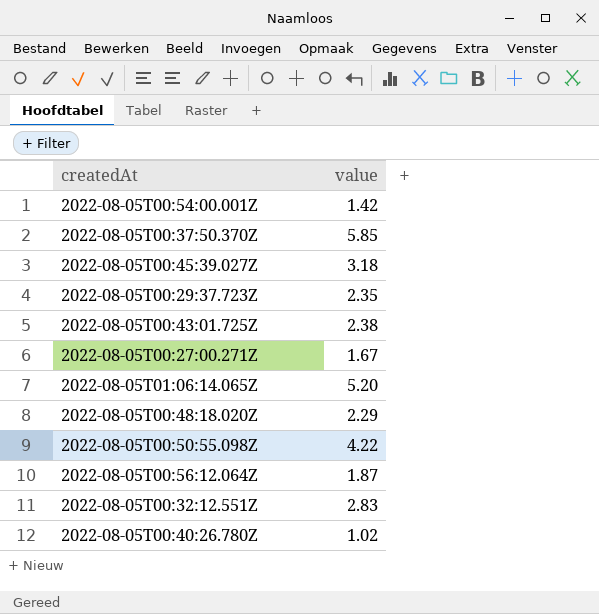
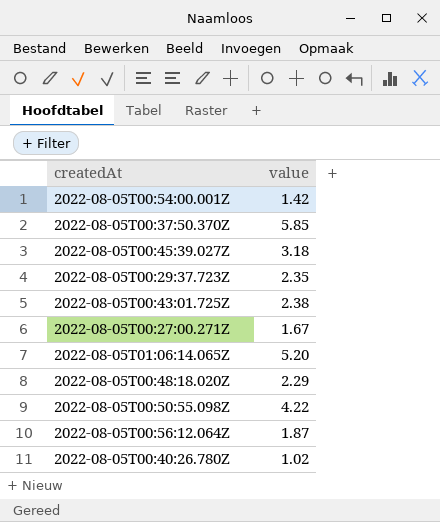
row 2022-08-05T00:32:12.551Z: 2.83 -> none

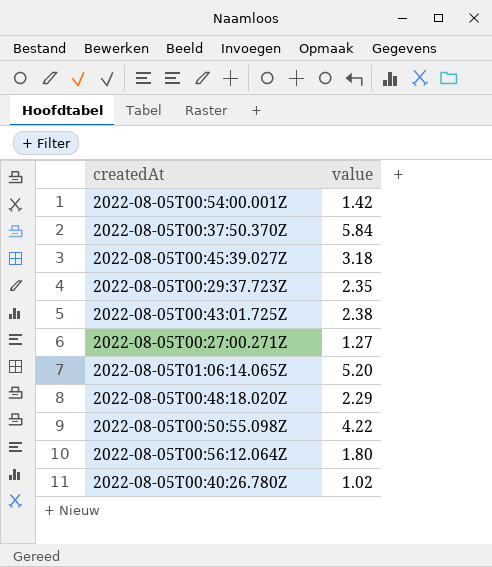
2022-08-05T00:37:50.370Z | value: 5.85 -> 5.84
2022-08-05T00:27:00.271Z | value: 1.67 -> 1.27
2022-08-05T00:56:12.064Z | value: 1.87 -> 1.80

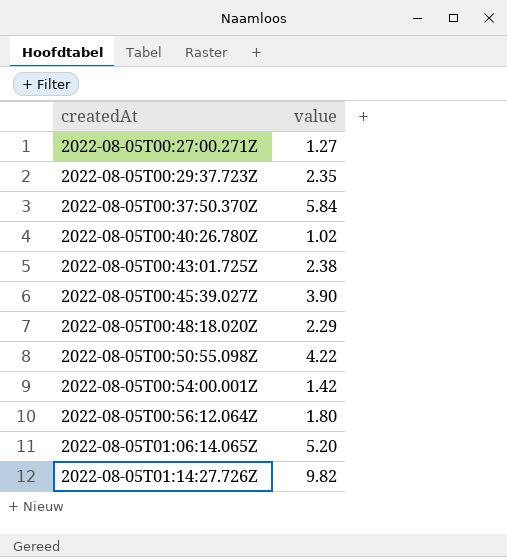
row order: none -> createdAt ascending
2022-08-05T00:45:39.027Z | value: 3.18 -> 3.90
row 2022-08-05T01:14:27.726Z: none -> 9.82

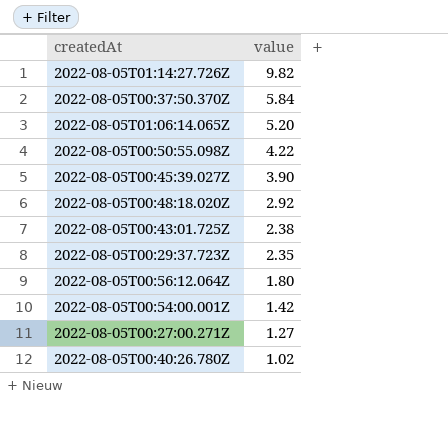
row order: createdAt ascending -> value descending
2022-08-05T00:48:18.020Z | value: 2.29 -> 2.92

